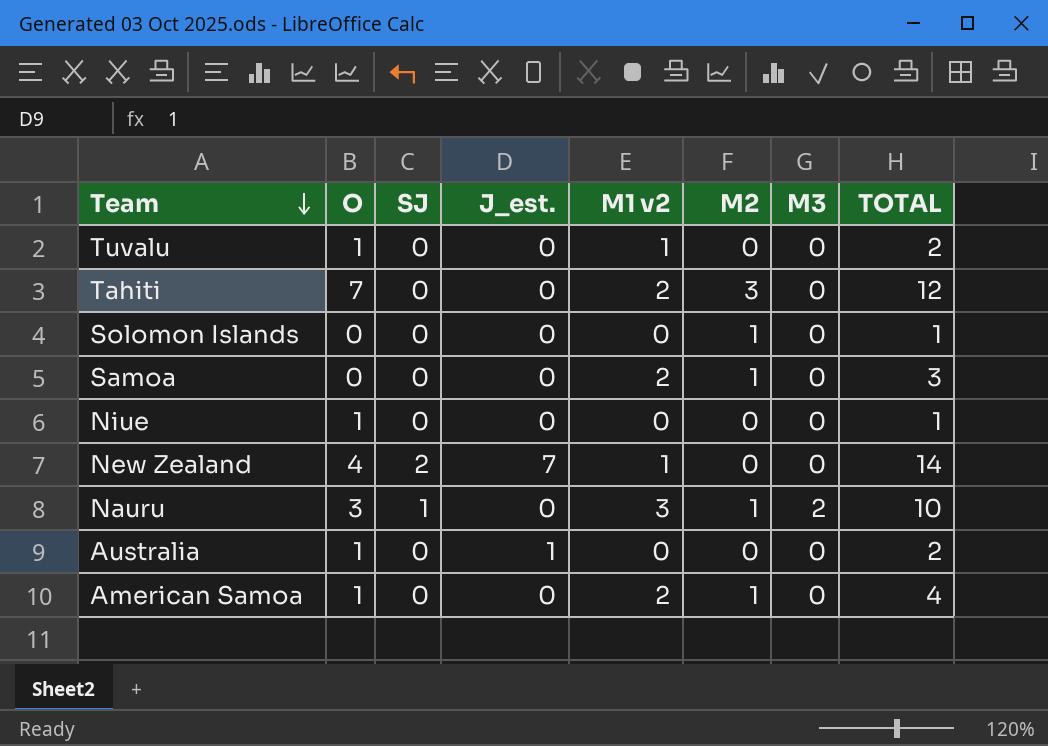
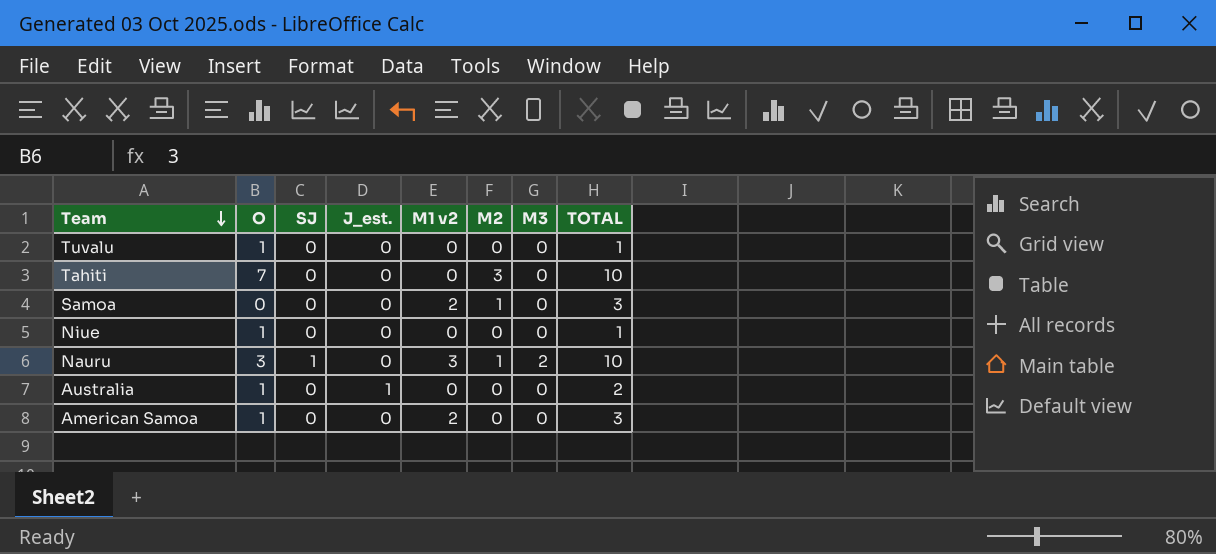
row Solomon Islands: 0 | 0 | 0 | 0 | 1 | 0 | 1 -> none
row New Zealand: 4 | 2 | 7 | 1 | 0 | 0 | 14 -> none
Tuvalu | M1 v2: 1 -> 0
Tuvalu | TOTAL: 2 -> 1
Tahiti | M1 v2: 2 -> 0
Tahiti | TOTAL: 12 -> 10
American Samoa | M2: 1 -> 0
American Samoa | TOTAL: 4 -> 3

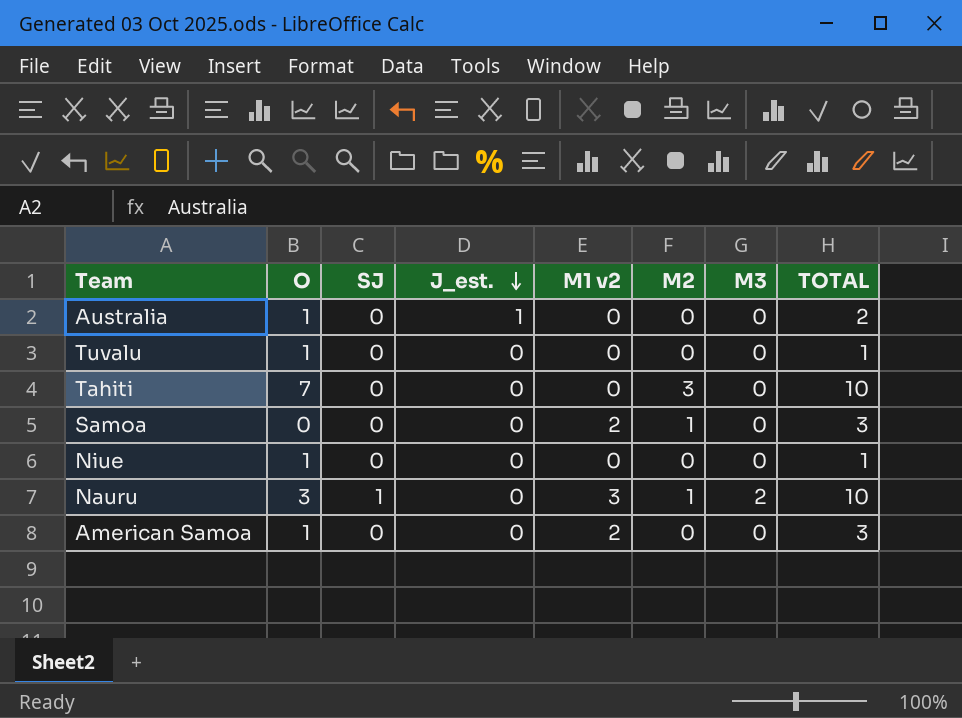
row order: Team descending -> J_est. descending

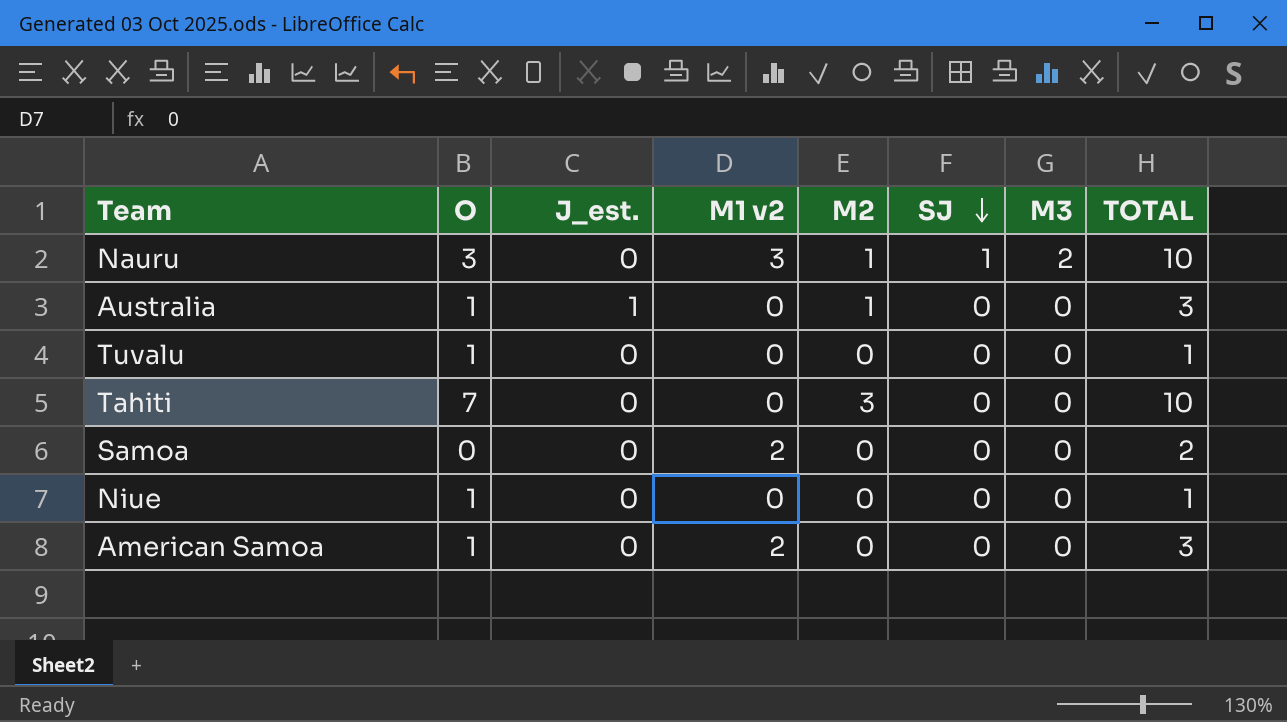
row order: J_est. descending -> SJ descending
column SJ | position: 3 -> 6
Australia | M2: 0 -> 1
Australia | TOTAL: 2 -> 3
Samoa | M2: 1 -> 0
Samoa | TOTAL: 3 -> 2

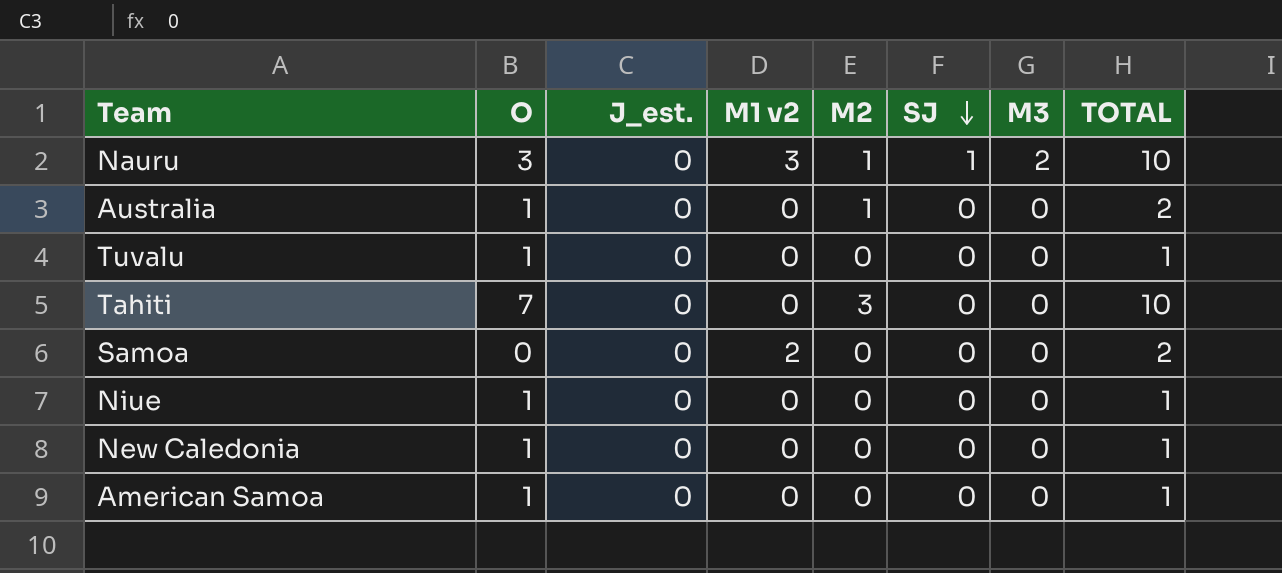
Australia | J_est.: 1 -> 0
Australia | TOTAL: 3 -> 2
row New Caledonia: none -> 1 | 0 | 0 | 0 | 0 | 0 | 1
American Samoa | M1 v2: 2 -> 0
American Samoa | TOTAL: 3 -> 1

